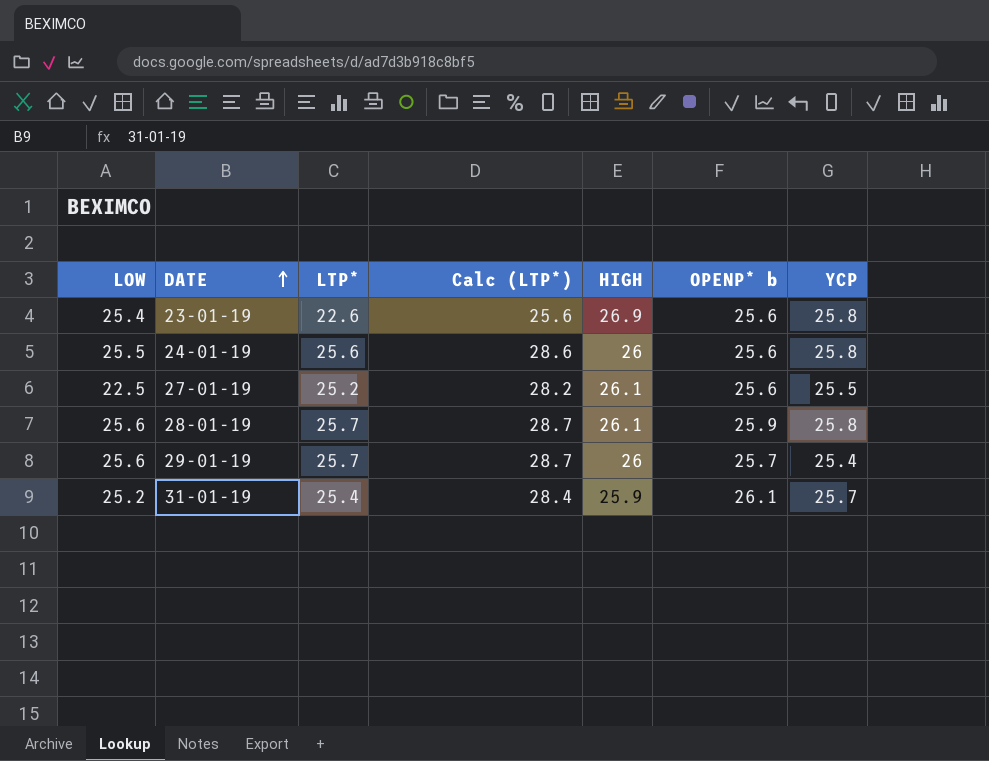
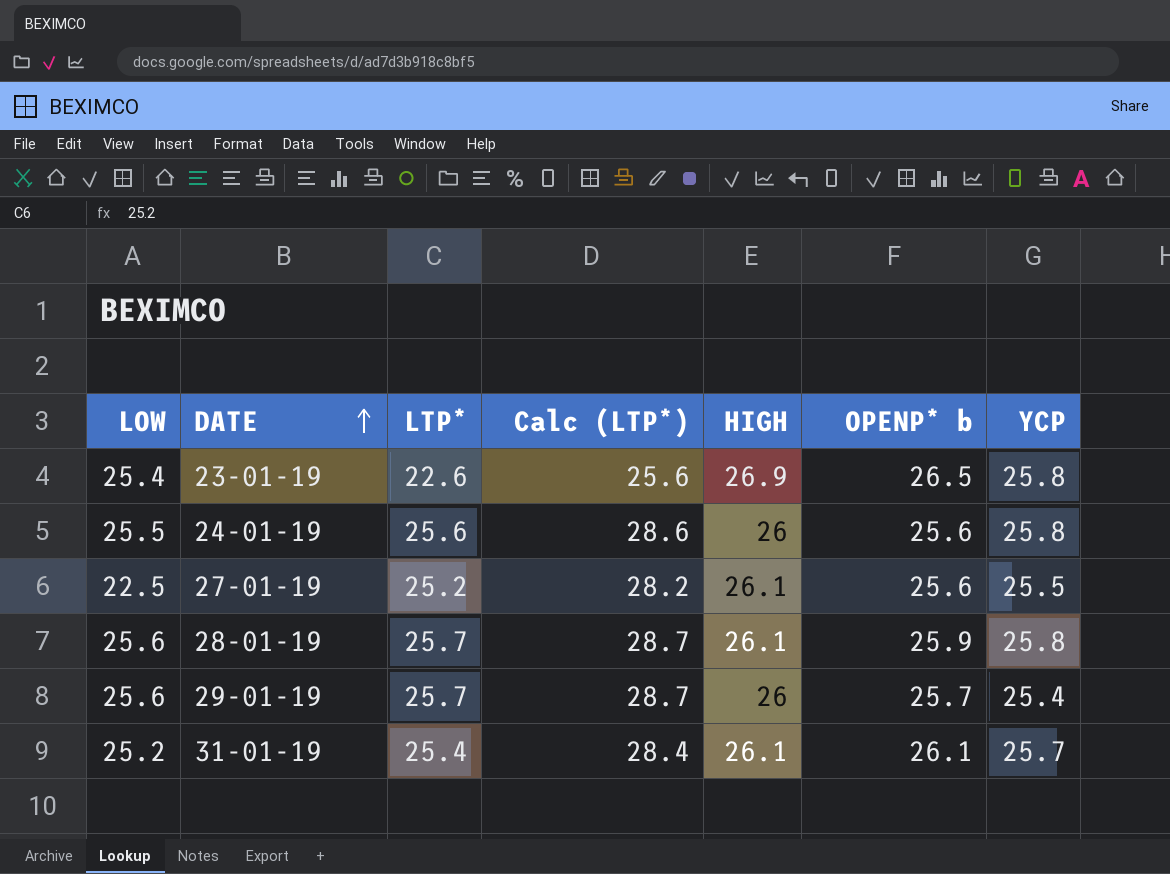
23-01-19 | OPENP* b: 25.6 -> 26.5
31-01-19 | HIGH: 25.9 -> 26.1

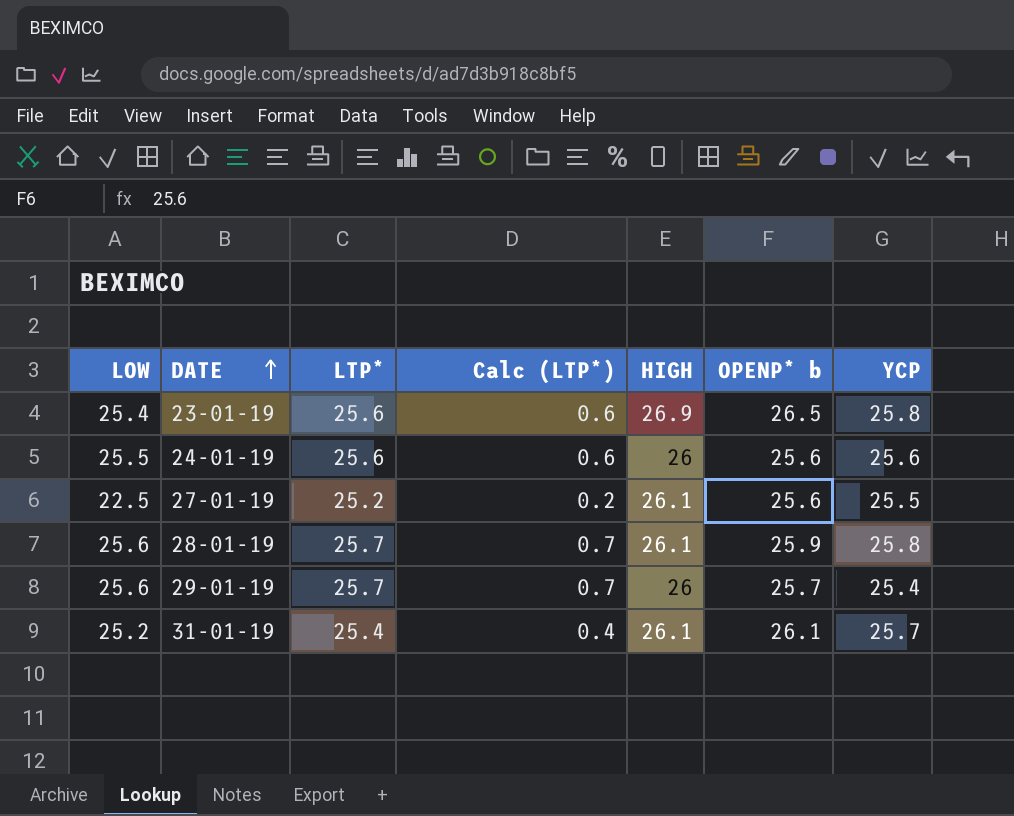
column Calc (LTP*) | formula: [LTP*] + 3 -> [LTP*] - 25
23-01-19 | LTP*: 22.6 -> 25.6
24-01-19 | YCP: 25.8 -> 25.6

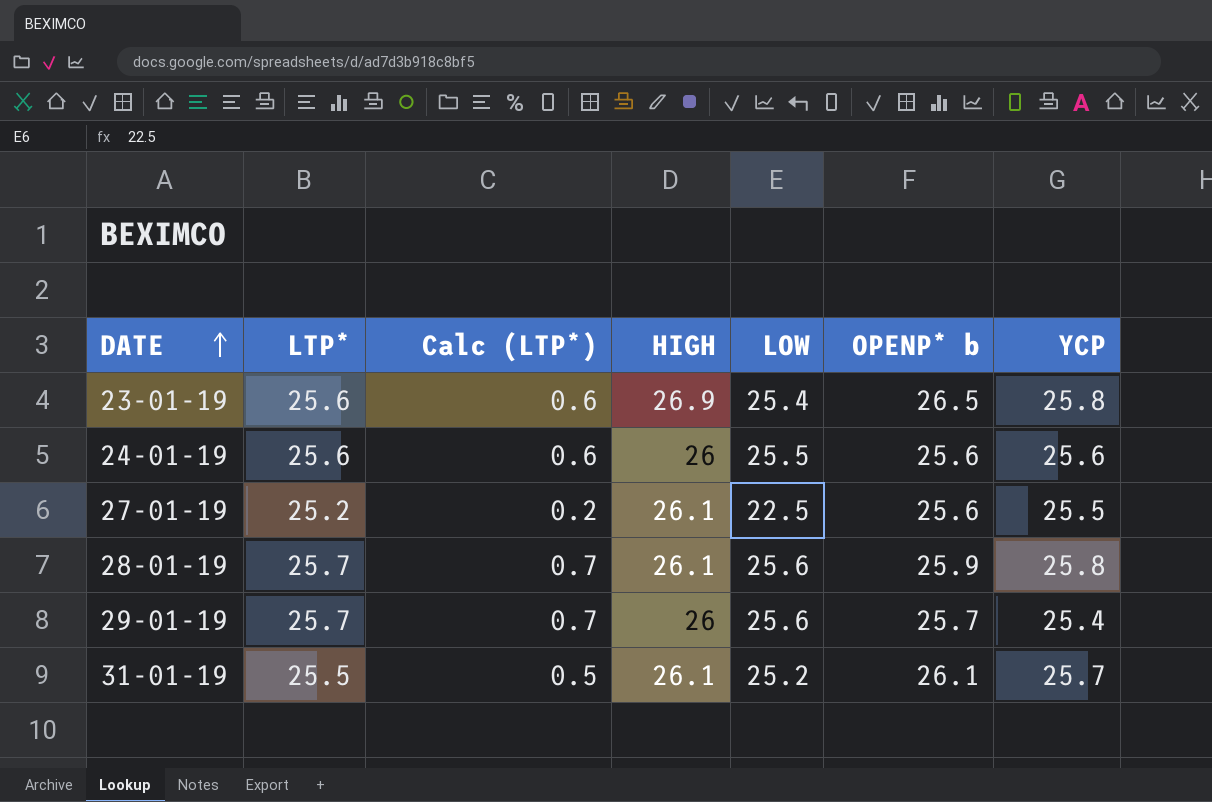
column LOW | position: 1 -> 5
31-01-19 | LTP*: 25.4 -> 25.5
31-01-19 | Calc (LTP*): 0.4 -> 0.5

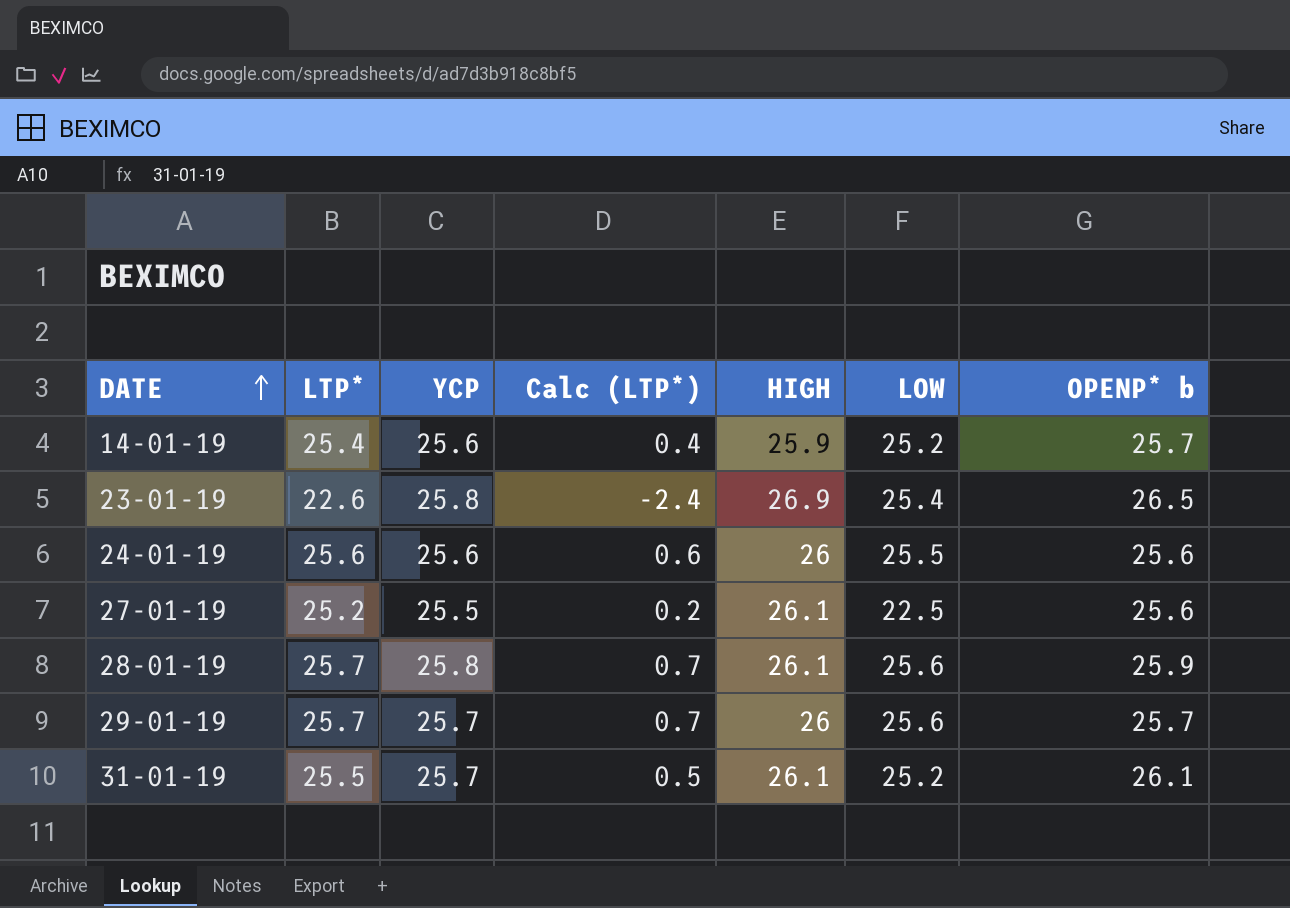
column YCP | position: 7 -> 3
row 14-01-19: none -> 25.4 | 25.6 | 0.4 | 25.9 | 25.2 | 25.7
23-01-19 | LTP*: 25.6 -> 22.6
23-01-19 | Calc (LTP*): 0.6 -> -2.4
29-01-19 | YCP: 25.4 -> 25.7

